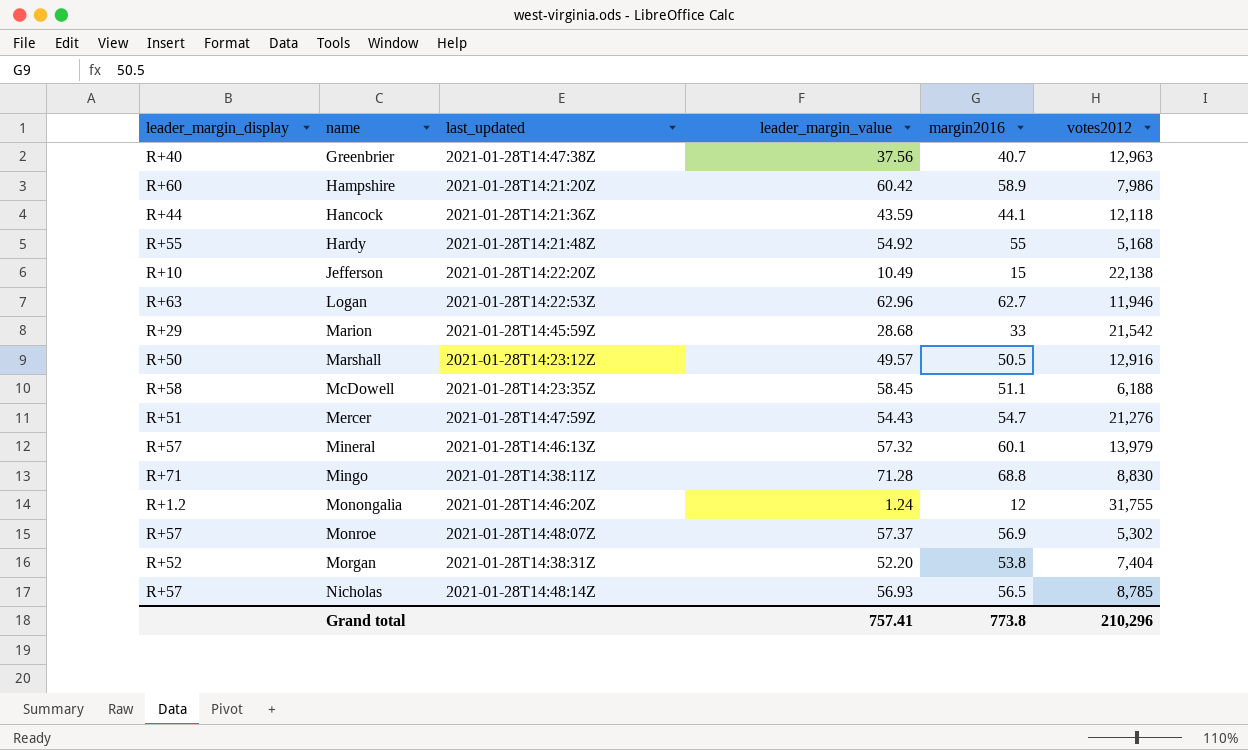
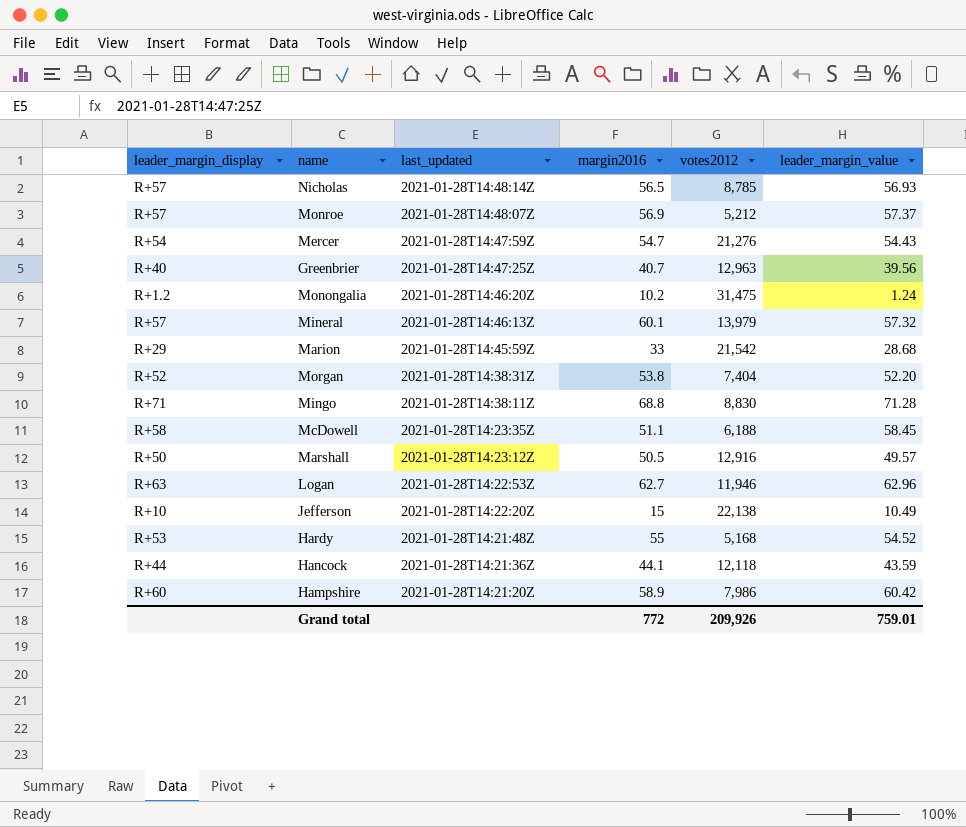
row order: name ascending -> last_updated descending
column leader_margin_value | position: 4 -> 6
Monroe | votes2012: 5,302 -> 5,212
Mercer | leader_margin_display: R+51 -> R+54
Greenbrier | last_updated: 2021-01-28T14:47:38Z -> 2021-01-28T14:47:25Z
Greenbrier | leader_margin_value: 37.56 -> 39.56
Monongalia | margin2016: 12 -> 10.2
Monongalia | votes2012: 31,755 -> 31,475
Hardy | leader_margin_display: R+55 -> R+53
Hardy | leader_margin_value: 54.92 -> 54.52
Grand total | margin2016: 773.8 -> 772
Grand total | votes2012: 210,296 -> 209,926
Grand total | leader_margin_value: 757.41 -> 759.01

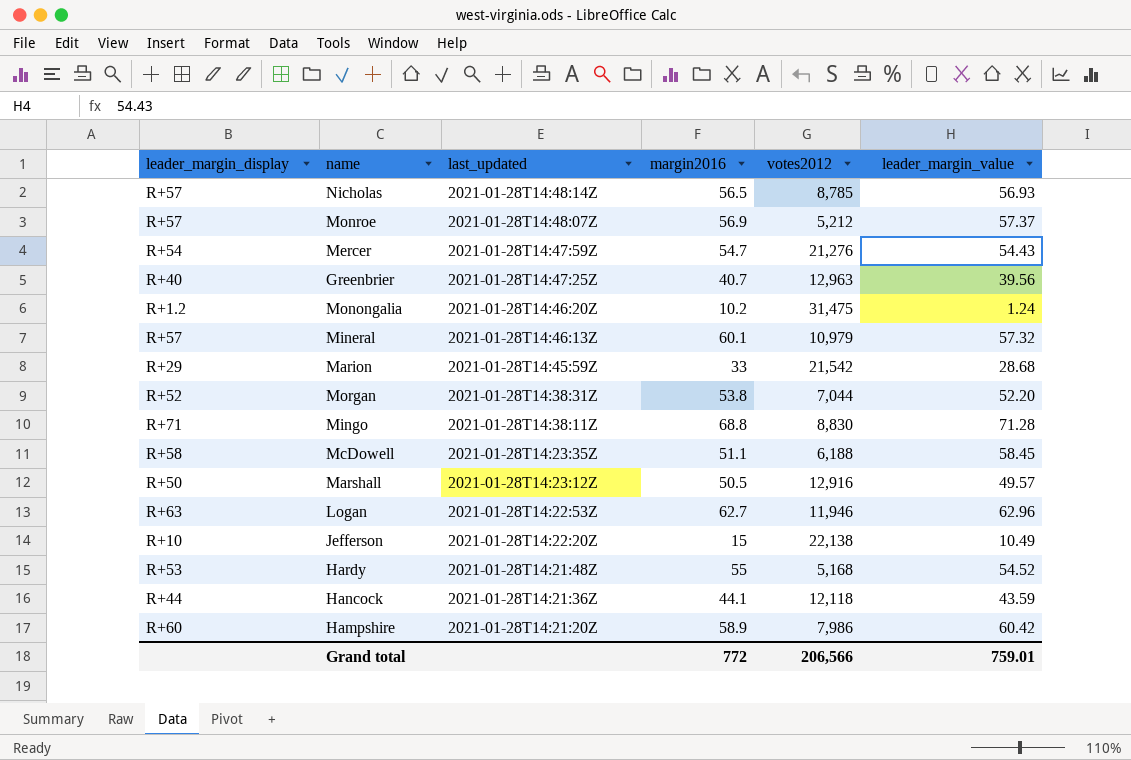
Mineral | votes2012: 13,979 -> 10,979
Morgan | votes2012: 7,404 -> 7,044
Grand total | votes2012: 209,926 -> 206,566

